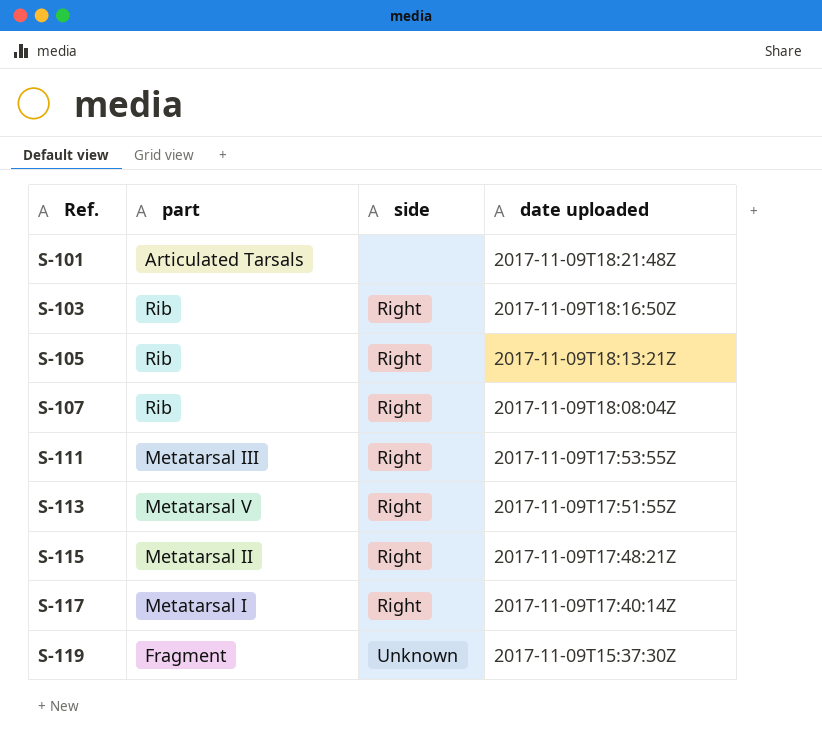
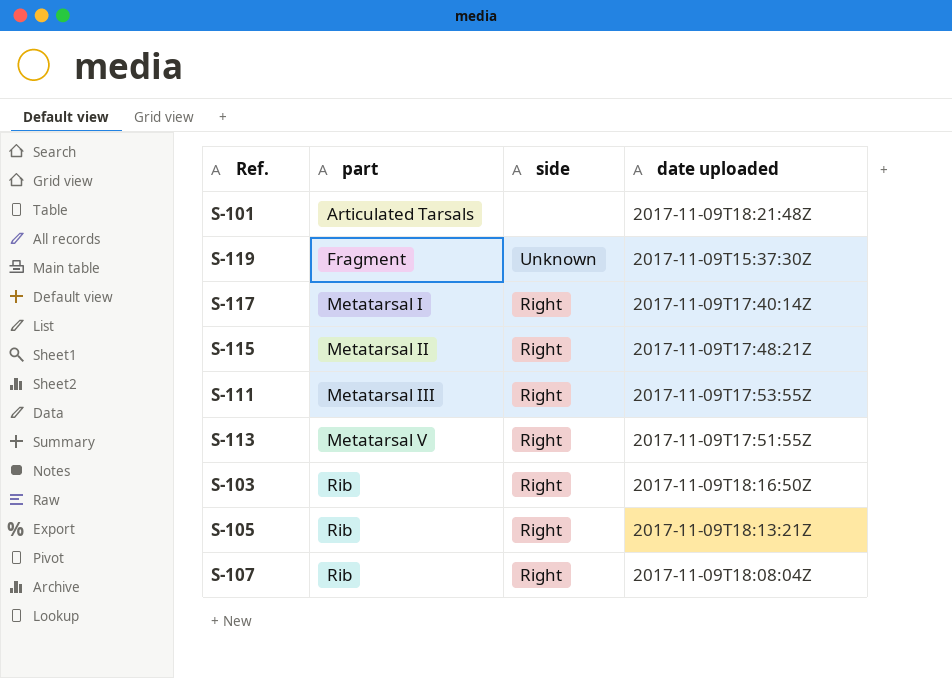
row order: Ref. ascending -> part ascending

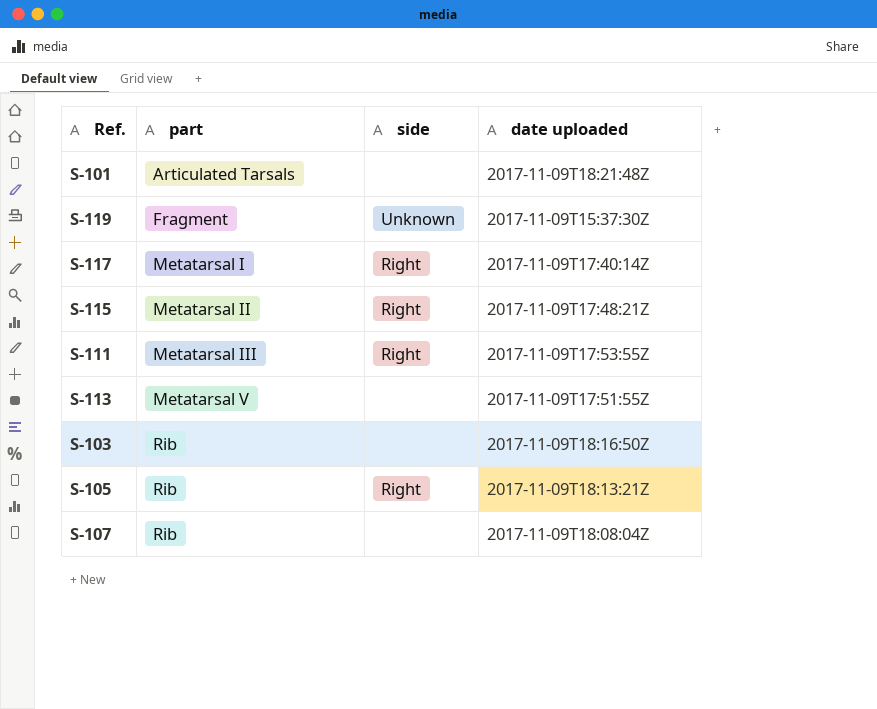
S-113 | side: Right -> none
S-103 | side: Right -> none
S-107 | side: Right -> none

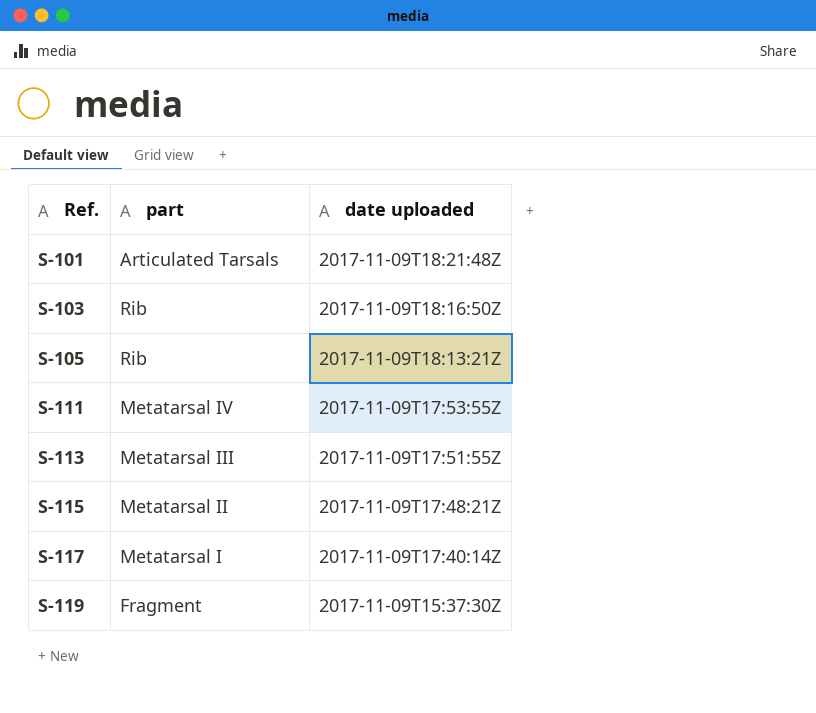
row order: part ascending -> Ref. ascending
column side | position: 3 -> none
row S-107: Rib | none | 2017-11-09T18:08:04Z -> none
S-111 | part: Metatarsal III -> Metatarsal IV
S-113 | part: Metatarsal V -> Metatarsal III

